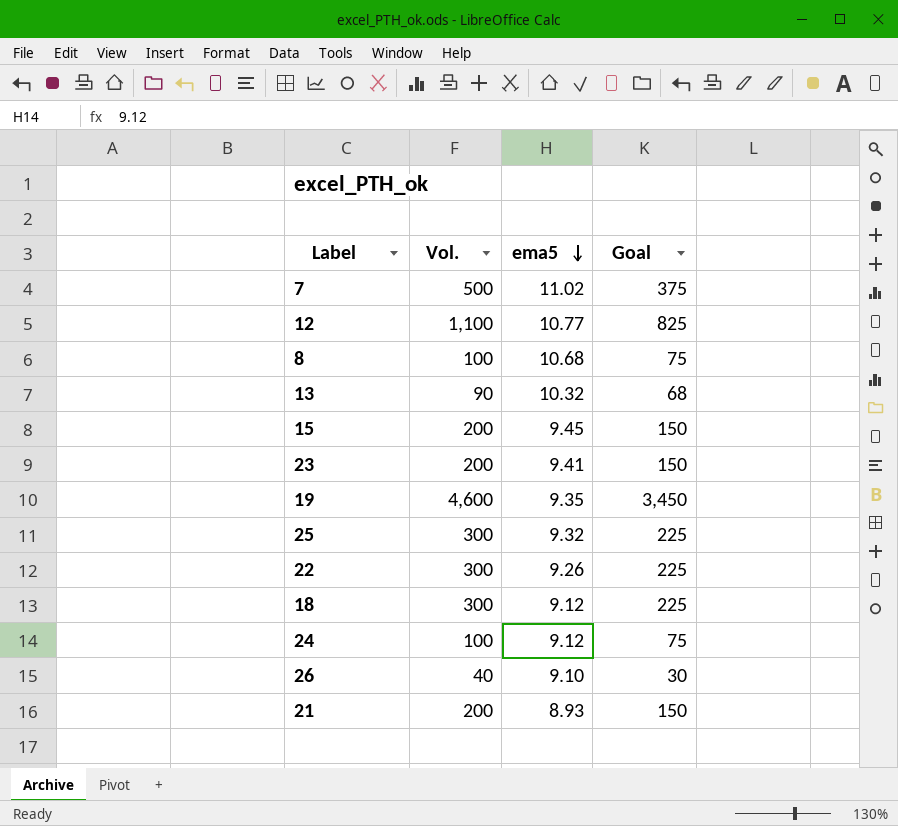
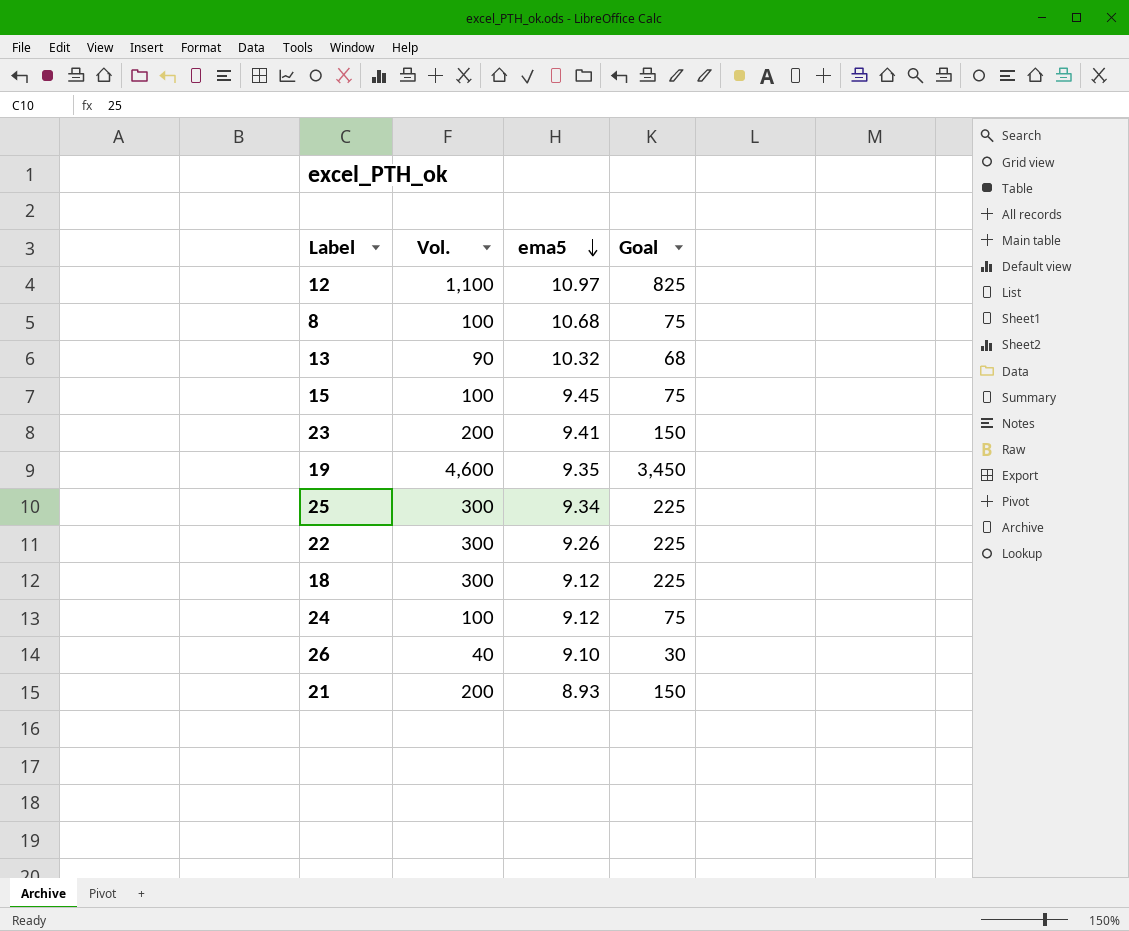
row 7: 500 | 11.02 | 375 -> none
12 | ema5: 10.77 -> 10.97
15 | Vol.: 200 -> 100
15 | Goal: 150 -> 75
25 | ema5: 9.32 -> 9.34

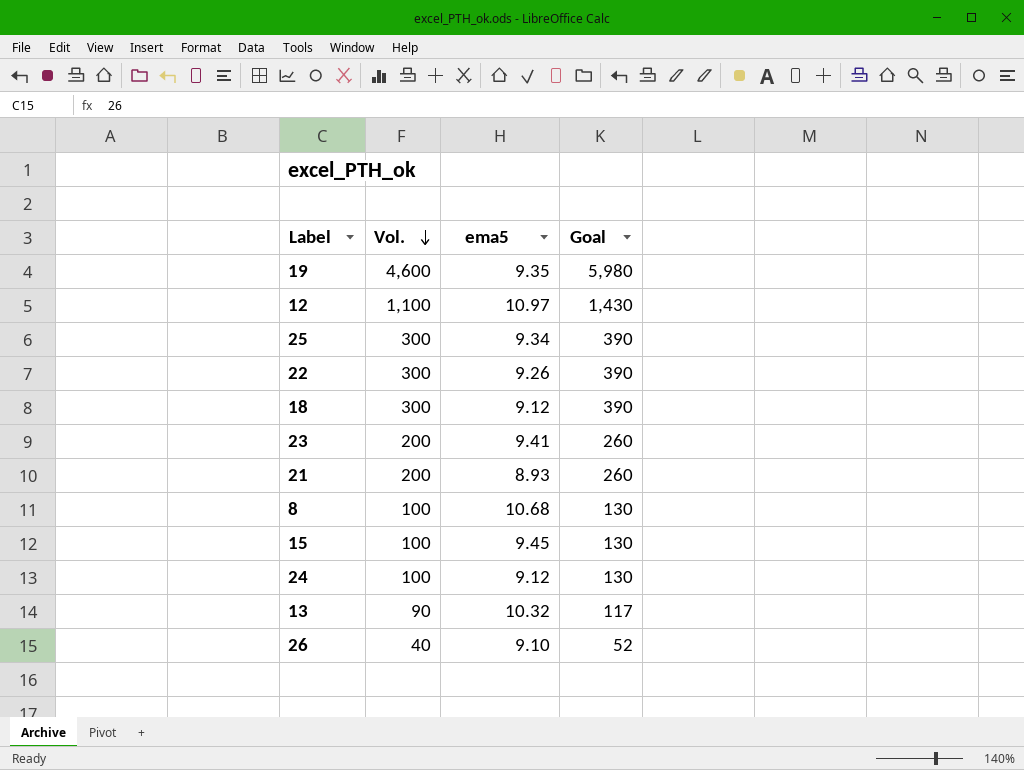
row order: ema5 descending -> Vol. descending
column Goal | formula: [Vol.] * 0.75 -> [Vol.] * 1.3

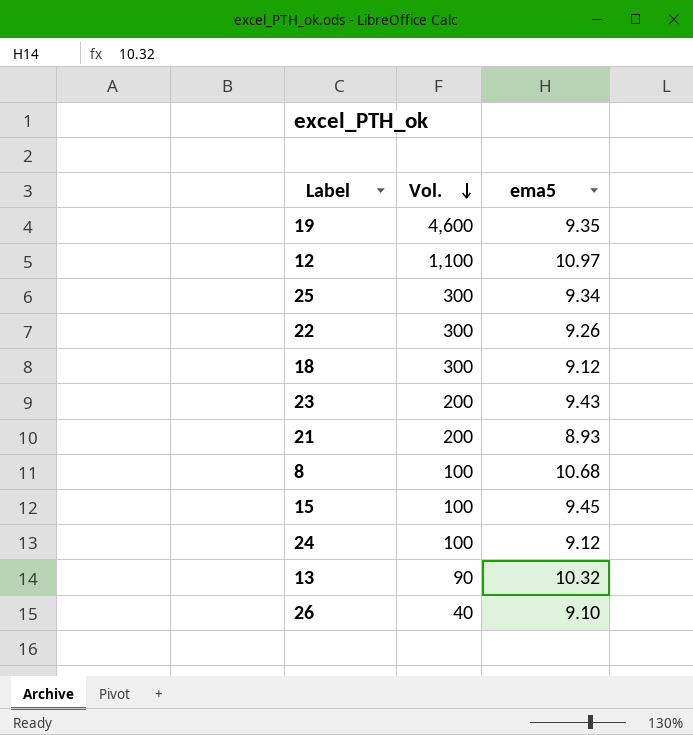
column Goal | formula: [Vol.] * 1.3 -> none
23 | ema5: 9.41 -> 9.43

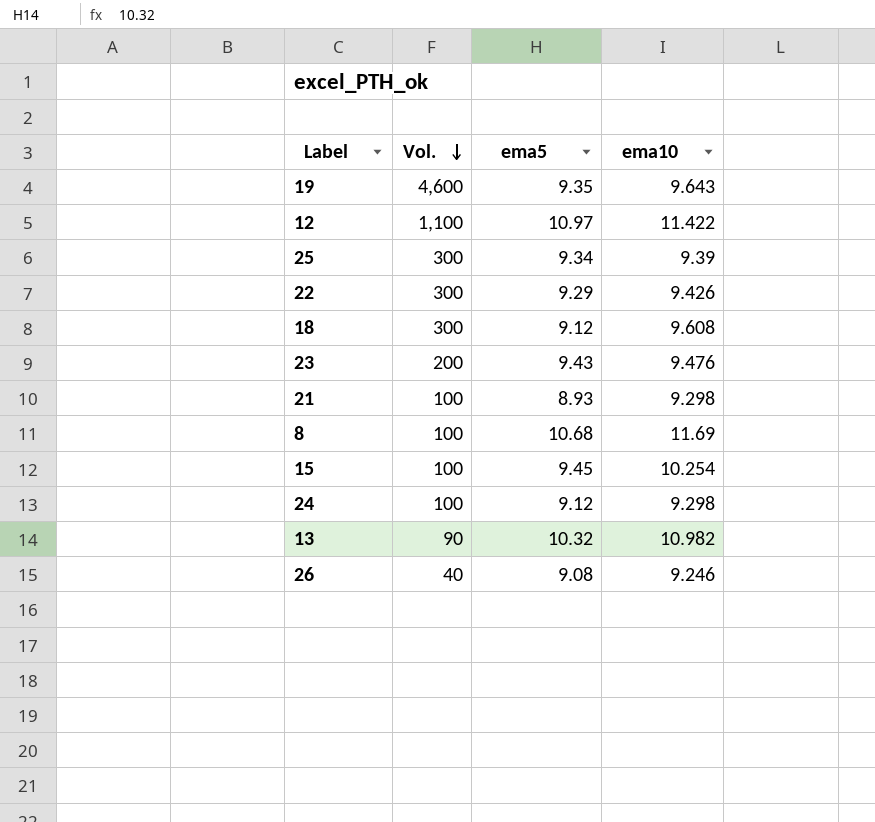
column ema10 | position: none -> 4
22 | ema5: 9.26 -> 9.29
21 | Vol.: 200 -> 100
26 | ema5: 9.10 -> 9.08

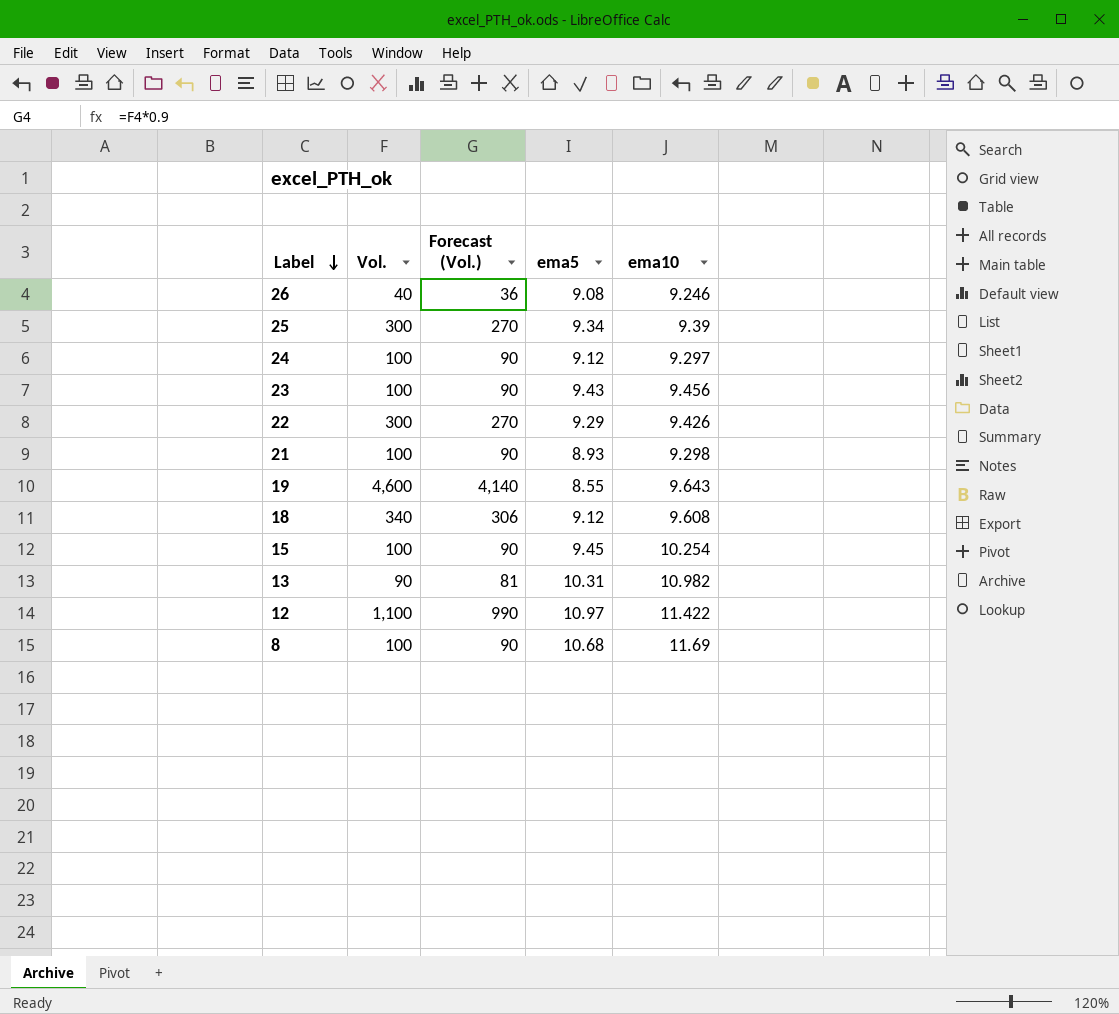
row order: Vol. descending -> Label descending
column Forecast (Vol.) | formula: none -> [Vol.] * 0.9
24 | ema10: 9.298 -> 9.297
23 | Vol.: 200 -> 100
23 | ema10: 9.476 -> 9.456
19 | ema5: 9.35 -> 8.55
18 | Vol.: 300 -> 340
13 | ema5: 10.32 -> 10.31

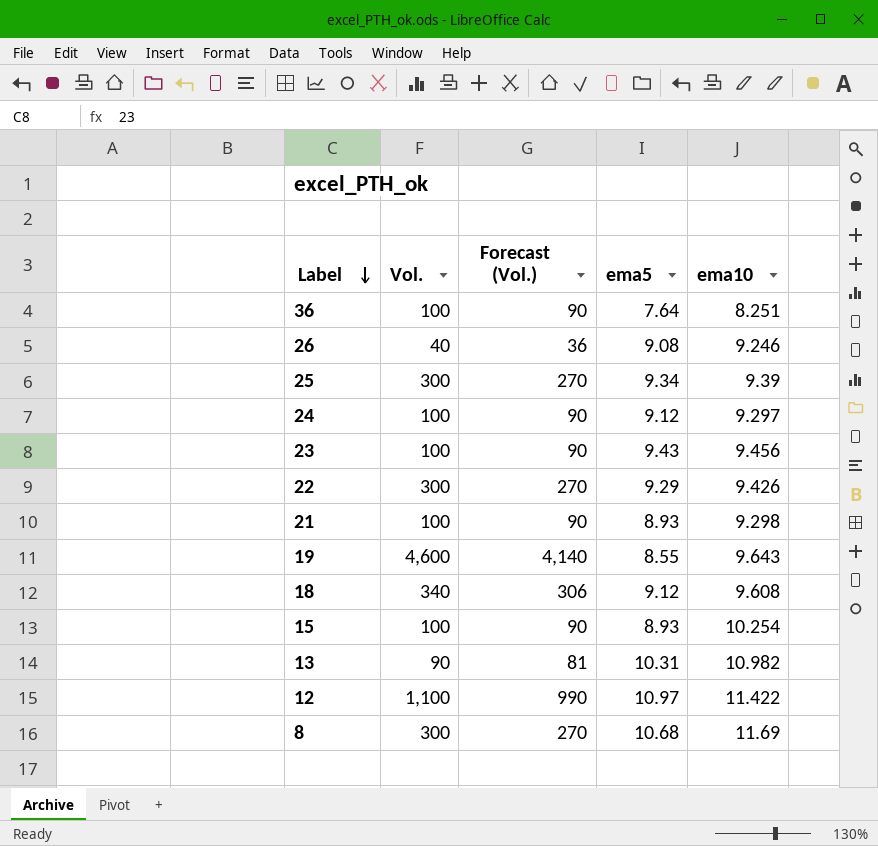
row 36: none -> 100 | 90 | 7.64 | 8.251
15 | ema5: 9.45 -> 8.93
8 | Vol.: 100 -> 300
8 | Forecast (Vol.): 90 -> 270

